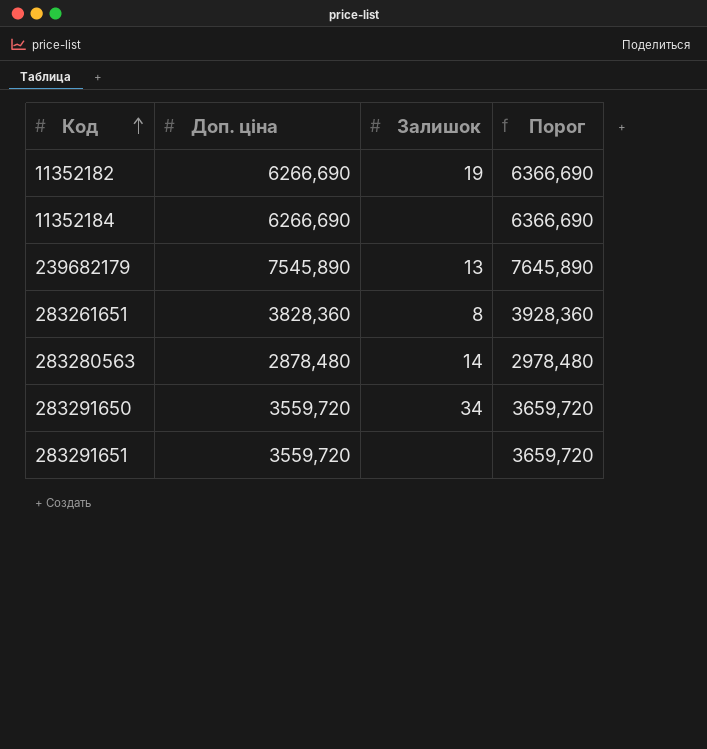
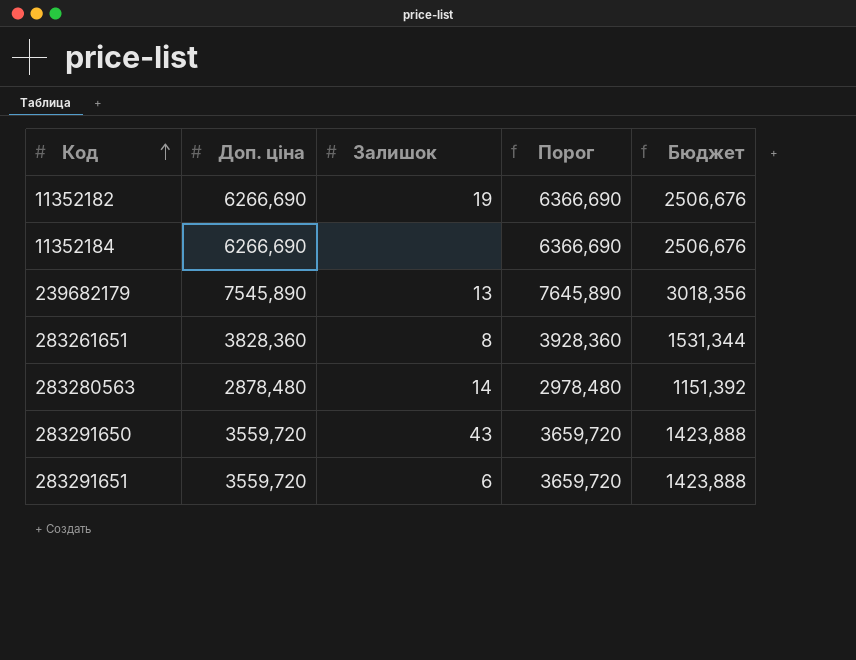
column Бюджет | formula: none -> [Доп. ціна] * 0,4
283291650 | Залишок: 34 -> 43
283291651 | Залишок: none -> 6

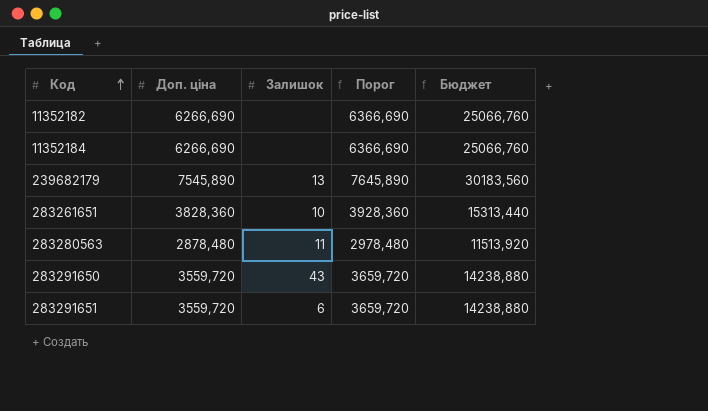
column Бюджет | formula: [Доп. ціна] * 0,4 -> [Доп. ціна] * 4
11352182 | Залишок: 19 -> none
283261651 | Залишок: 8 -> 10
283280563 | Залишок: 14 -> 11

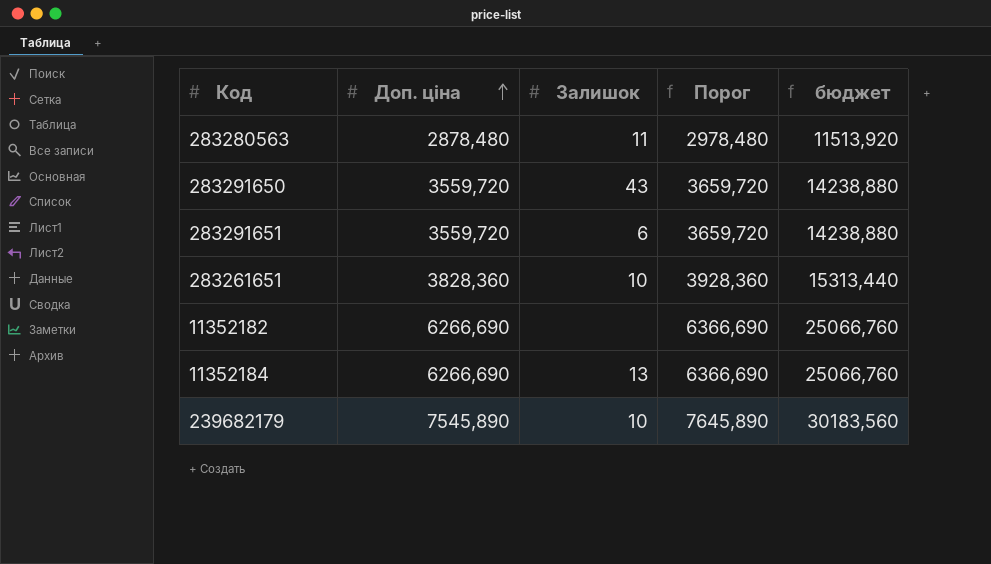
row order: Код ascending -> Доп. ціна ascending
column name: Бюджет -> бюджет
11352184 | Залишок: none -> 13
239682179 | Залишок: 13 -> 10

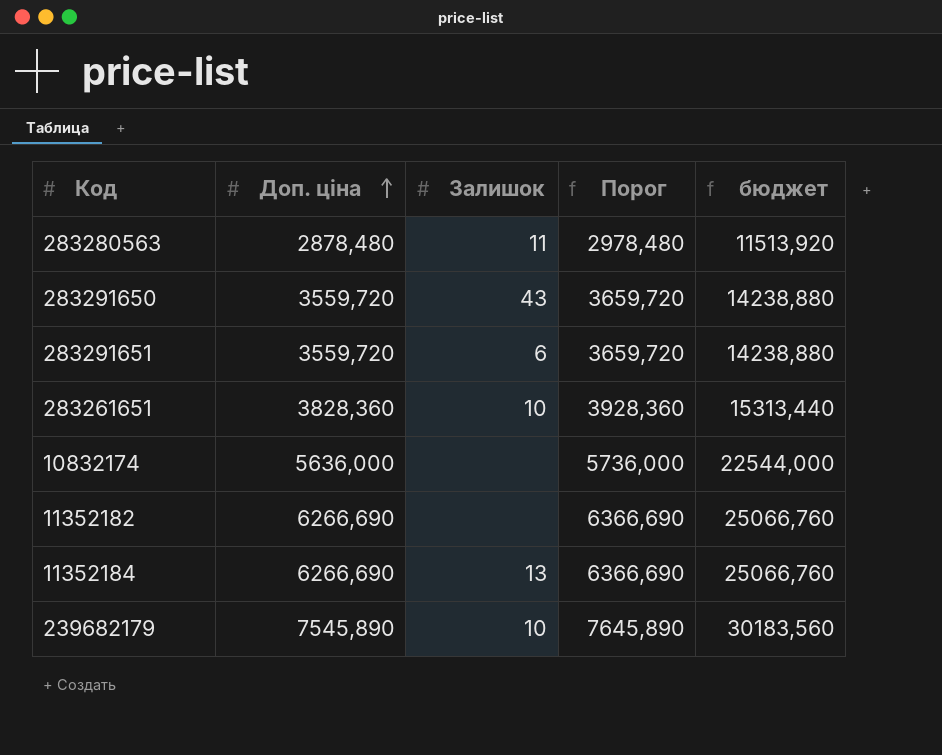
row 10832174: none -> 5636,000 | none | 5736,000 | 22544,000

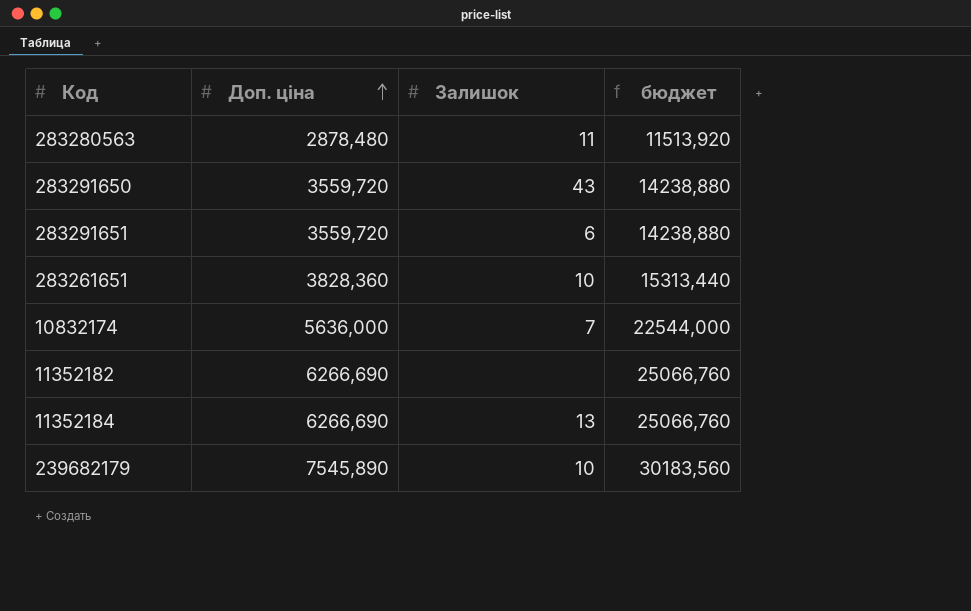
column Порог | formula: [Доп. ціна] + 100 -> none
10832174 | Залишок: none -> 7

